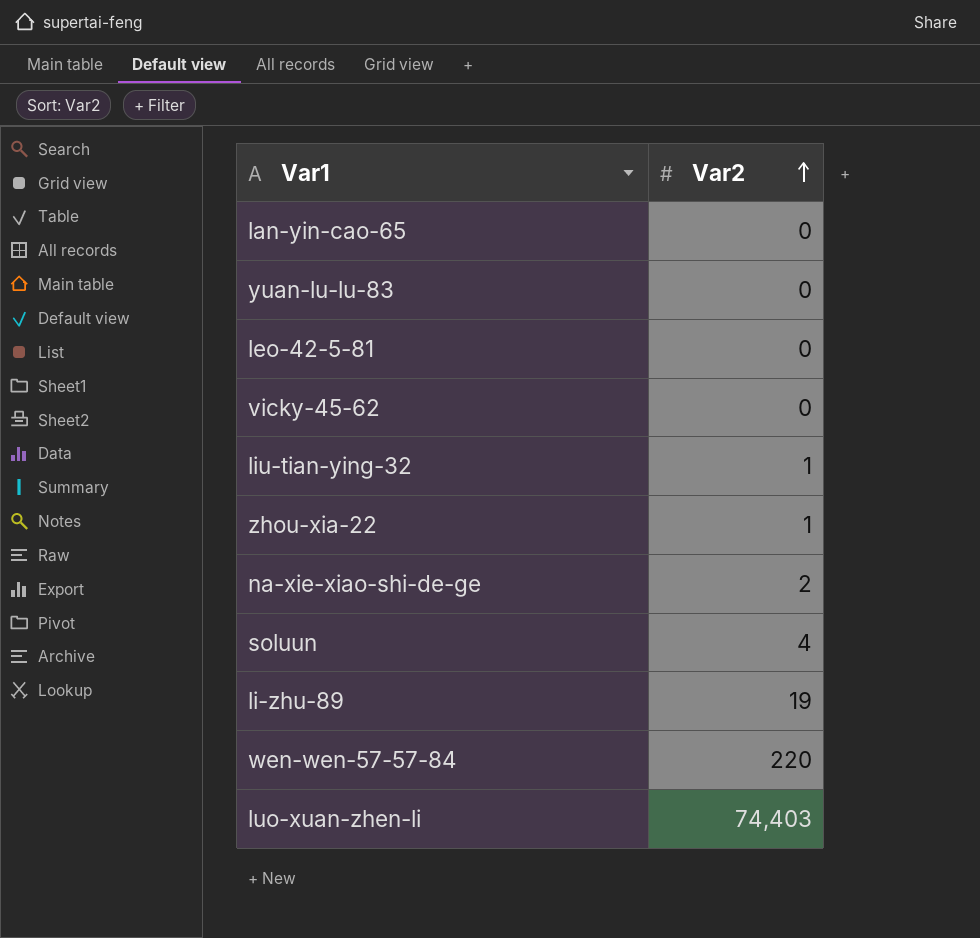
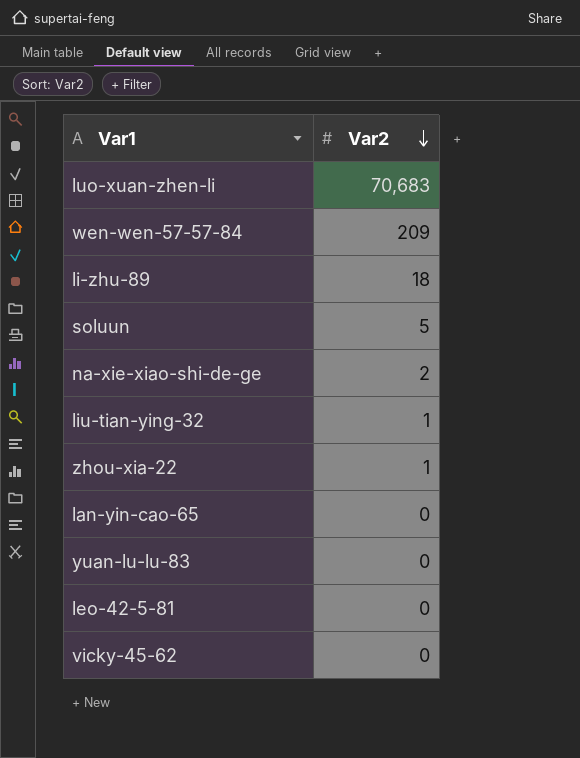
row order: Var2 ascending -> Var2 descending
luo-xuan-zhen-li | Var2: 74,403 -> 70,683
wen-wen-57-57-84 | Var2: 220 -> 209
li-zhu-89 | Var2: 19 -> 18
soluun | Var2: 4 -> 5

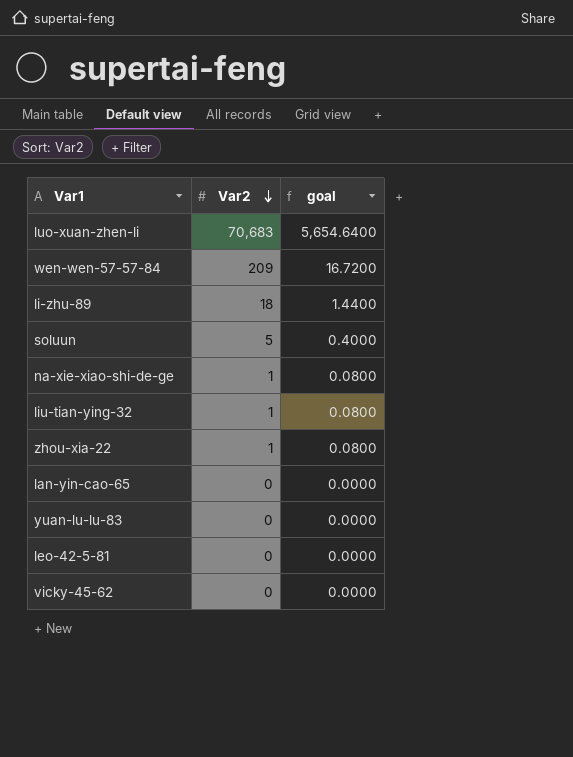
column goal | formula: none -> [Var2] * 0.08
na-xie-xiao-shi-de-ge | Var2: 2 -> 1

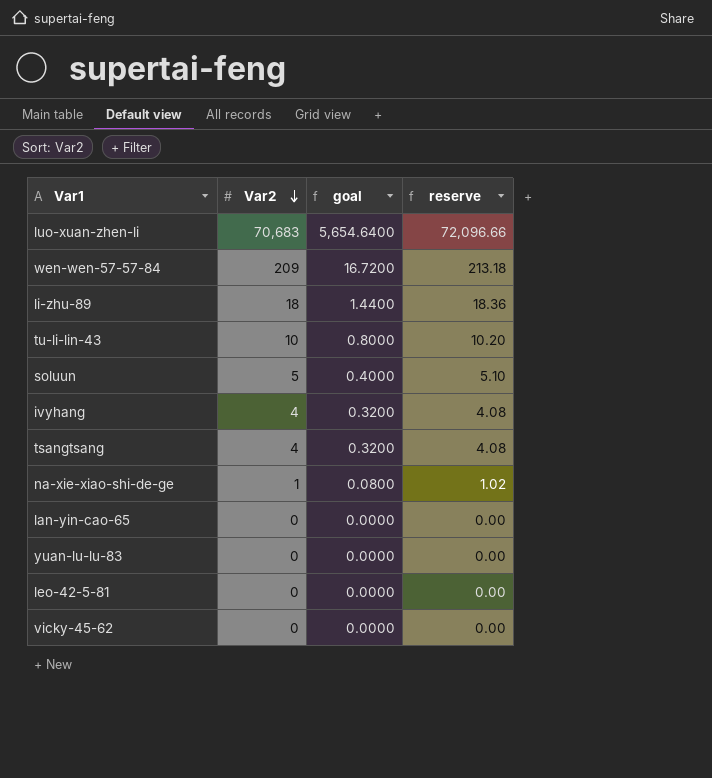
column reserve | formula: none -> [Var2] * 1.02
row liu-tian-ying-32: 1 | 0.0800 -> none
row zhou-xia-22: 1 | 0.0800 -> none
row tu-li-lin-43: none -> 10 | 0.8000 | 10.20
row ivyhang: none -> 4 | 0.3200 | 4.08
row tsangtsang: none -> 4 | 0.3200 | 4.08

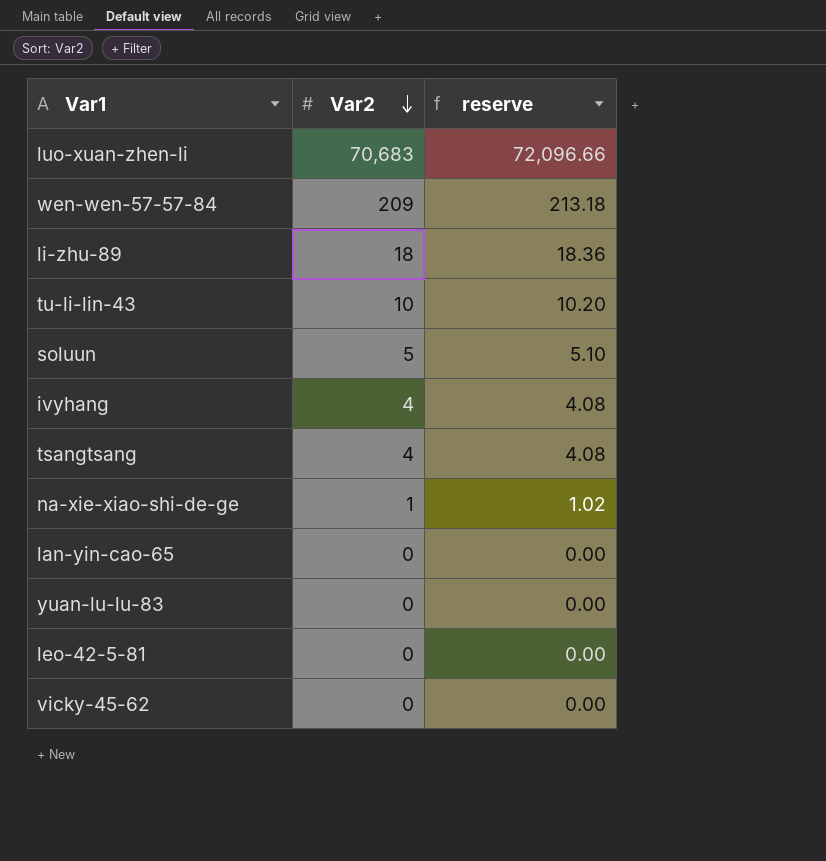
column goal | formula: [Var2] * 0.08 -> none

